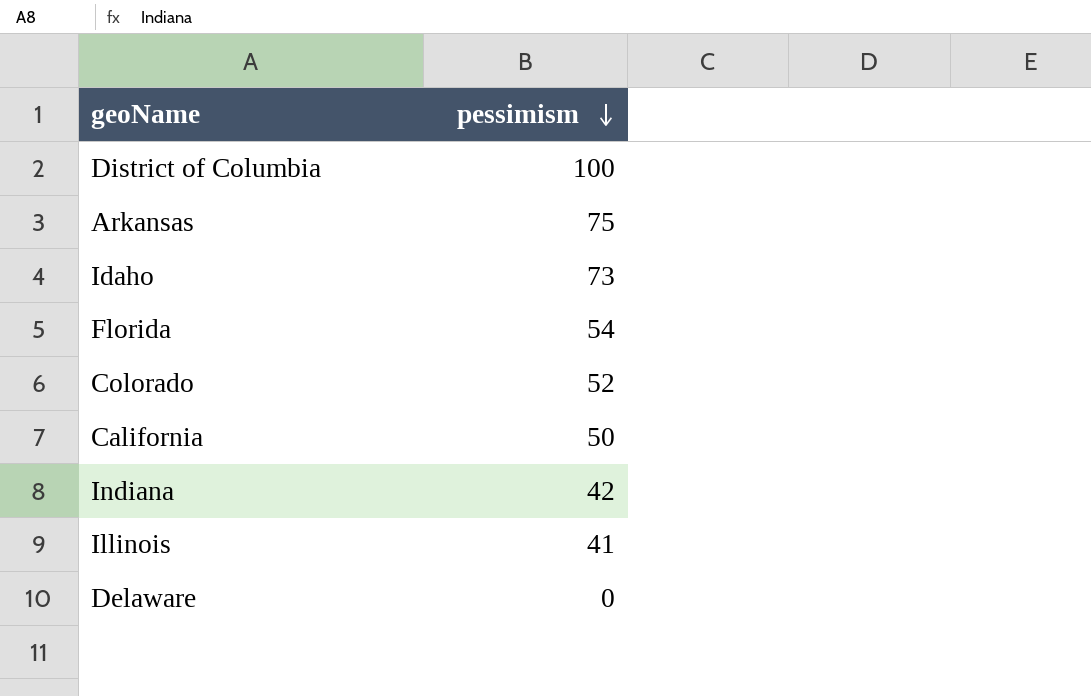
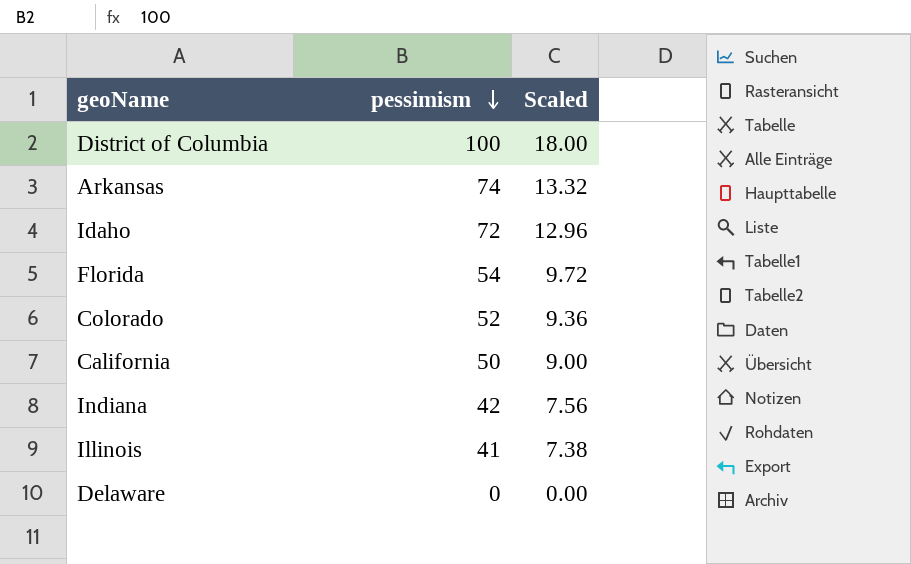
column Scaled | formula: none -> [pessimism] * 0.18
Arkansas | pessimism: 75 -> 74
Idaho | pessimism: 73 -> 72

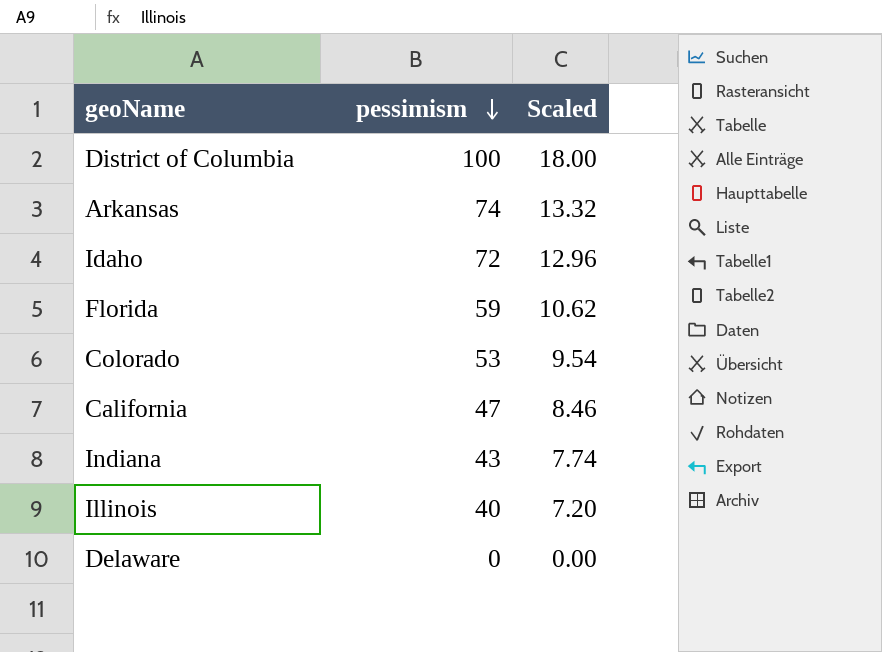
Florida | pessimism: 54 -> 59
Florida | Scaled: 9.72 -> 10.62
Colorado | pessimism: 52 -> 53
Colorado | Scaled: 9.36 -> 9.54
California | pessimism: 50 -> 47
California | Scaled: 9.00 -> 8.46
Indiana | pessimism: 42 -> 43
Indiana | Scaled: 7.56 -> 7.74
Illinois | pessimism: 41 -> 40
Illinois | Scaled: 7.38 -> 7.20

